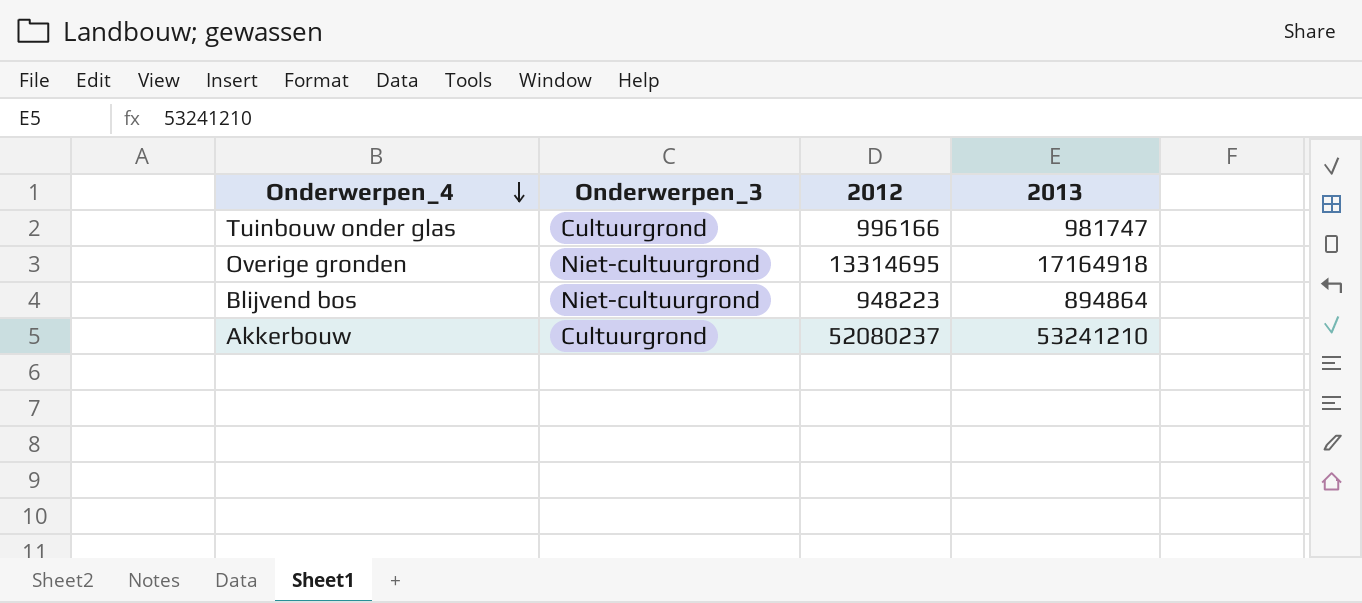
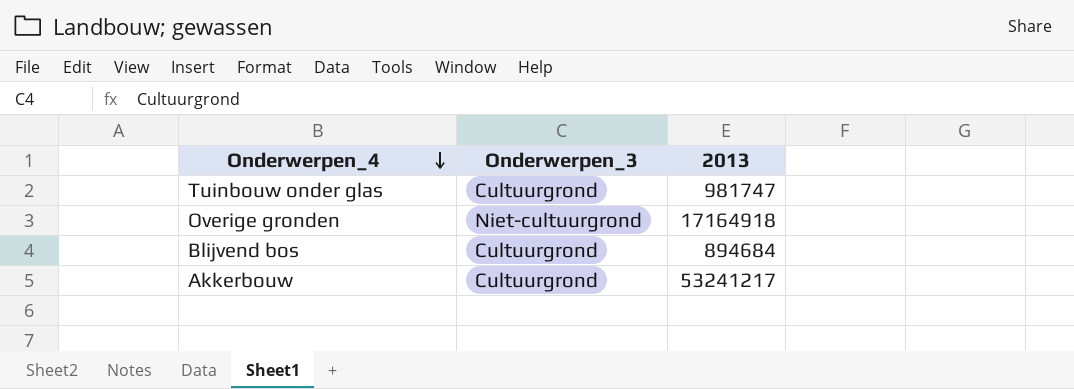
column 2012 | position: 3 -> none
Blijvend bos | Onderwerpen_3: Niet-cultuurgrond -> Cultuurgrond
Blijvend bos | 2013: 894864 -> 894684
Akkerbouw | 2013: 53241210 -> 53241217

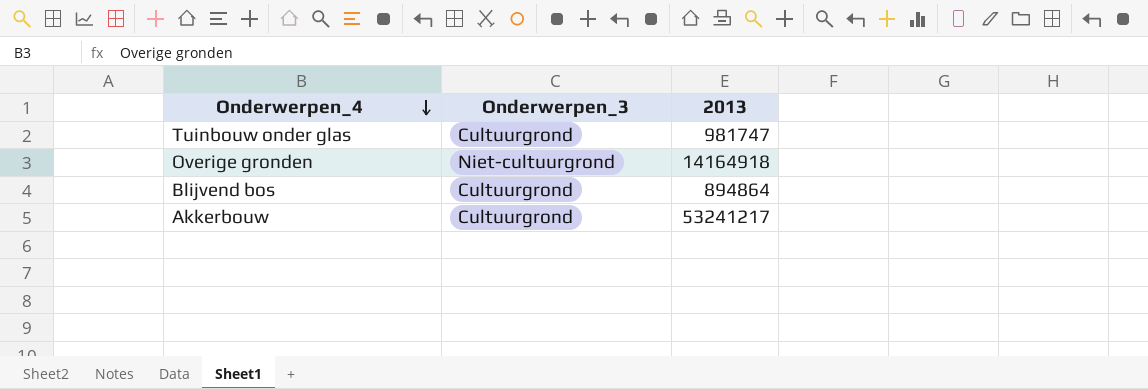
Overige gronden | 2013: 17164918 -> 14164918
Blijvend bos | 2013: 894684 -> 894864

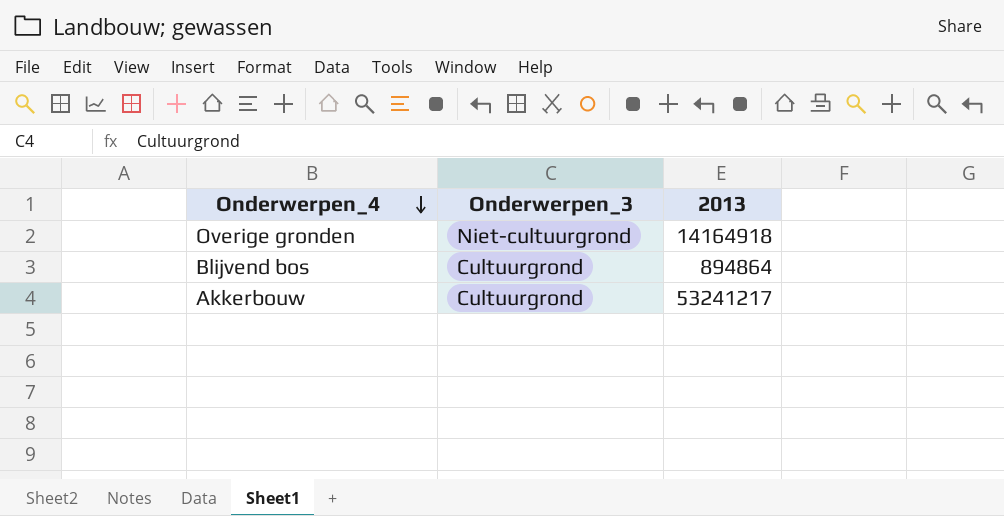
row Tuinbouw onder glas: Cultuurgrond | 981747 -> none

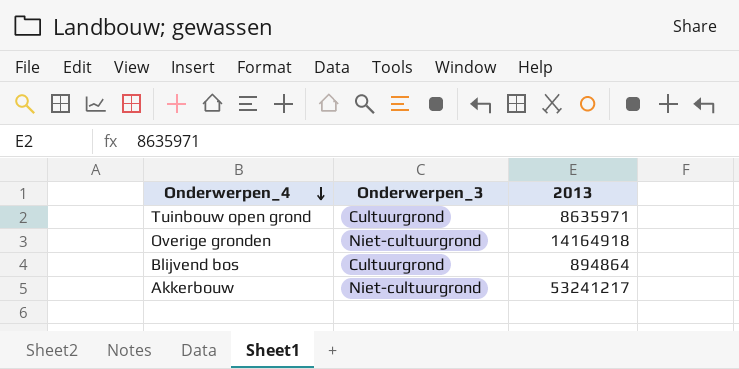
row Tuinbouw open grond: none -> Cultuurgrond | 8635971
Akkerbouw | Onderwerpen_3: Cultuurgrond -> Niet-cultuurgrond

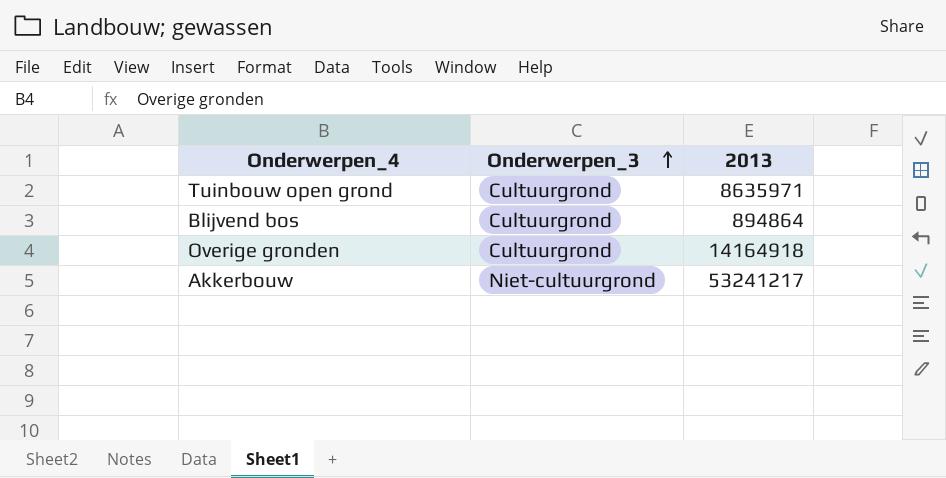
row order: Onderwerpen_4 descending -> Onderwerpen_3 ascending
Overige gronden | Onderwerpen_3: Niet-cultuurgrond -> Cultuurgrond

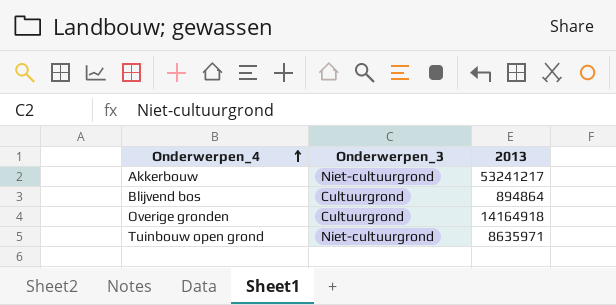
row order: Onderwerpen_3 ascending -> Onderwerpen_4 ascending
Tuinbouw open grond | Onderwerpen_3: Cultuurgrond -> Niet-cultuurgrond

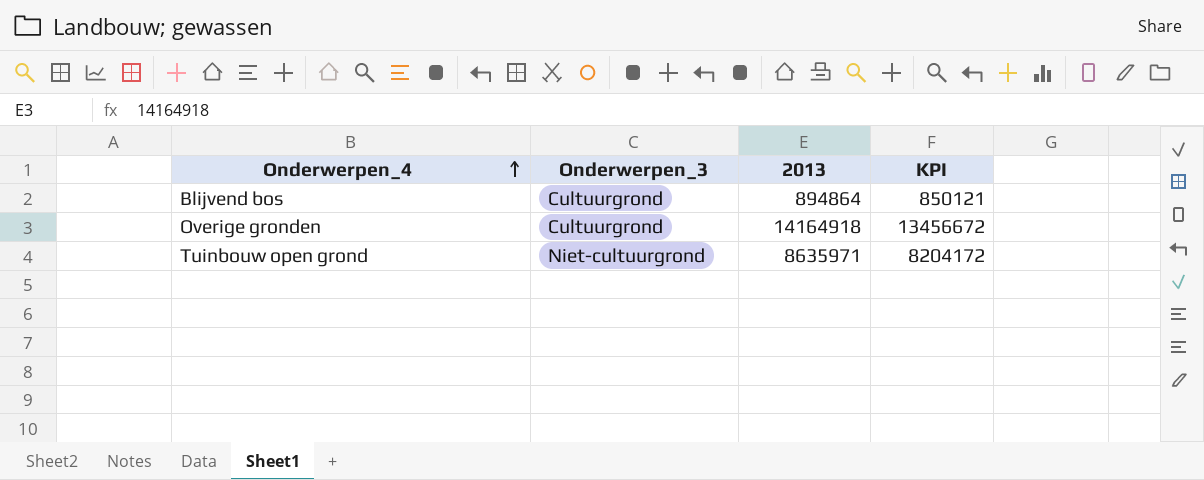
column KPI | formula: none -> [2013] * 0.95
row Akkerbouw: Niet-cultuurgrond | 53241217 -> none

